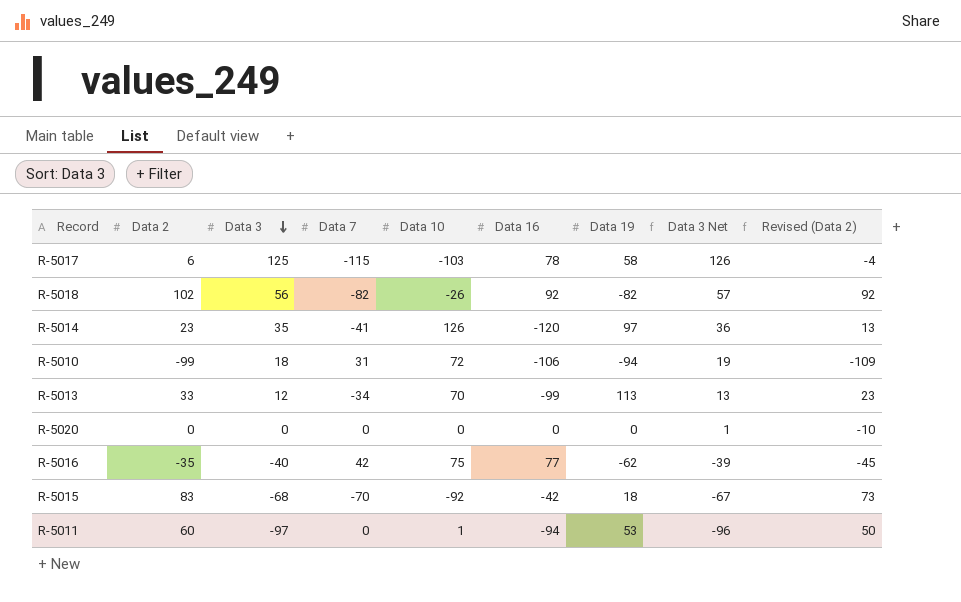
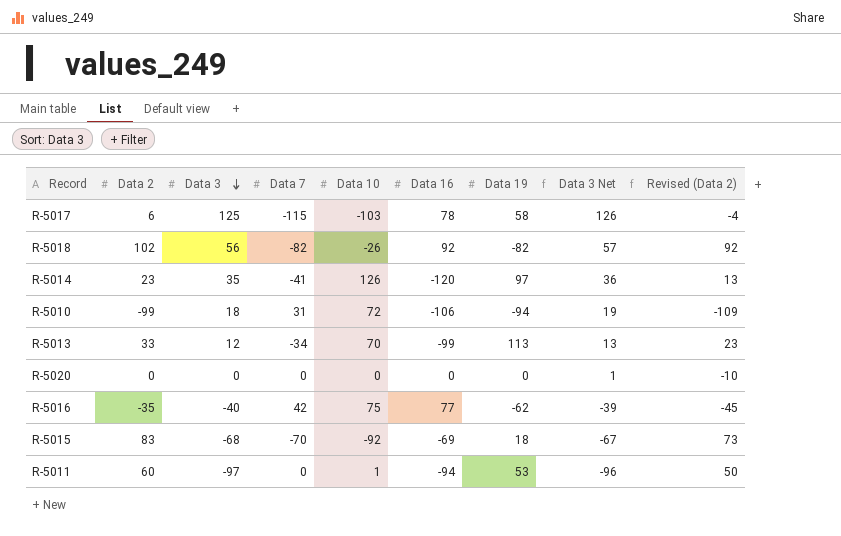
R-5015 | Data 16: -42 -> -69

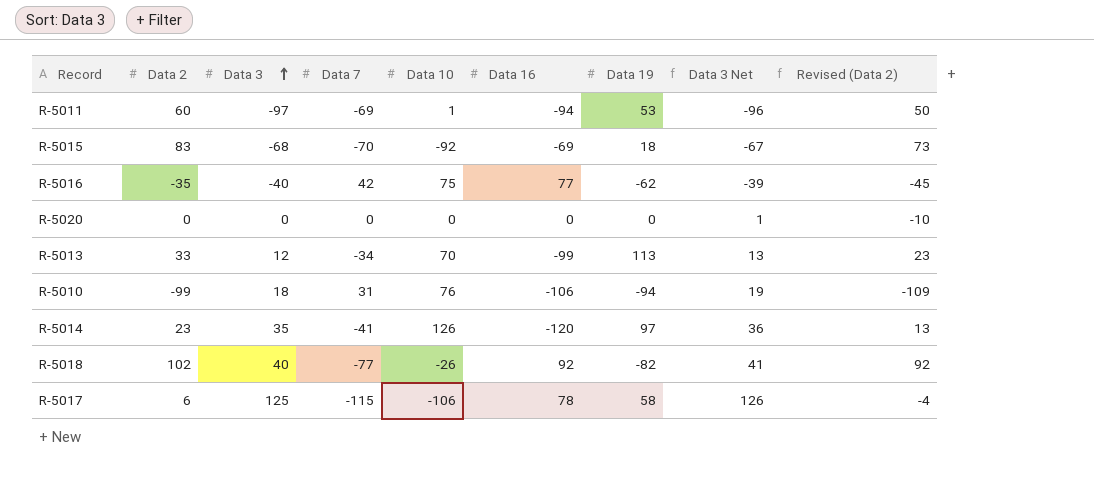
row order: Data 3 descending -> Data 3 ascending
R-5011 | Data 7: 0 -> -69
R-5010 | Data 10: 72 -> 76
R-5018 | Data 3: 56 -> 40
R-5018 | Data 7: -82 -> -77
R-5018 | Data 3 Net: 57 -> 41
R-5017 | Data 10: -103 -> -106

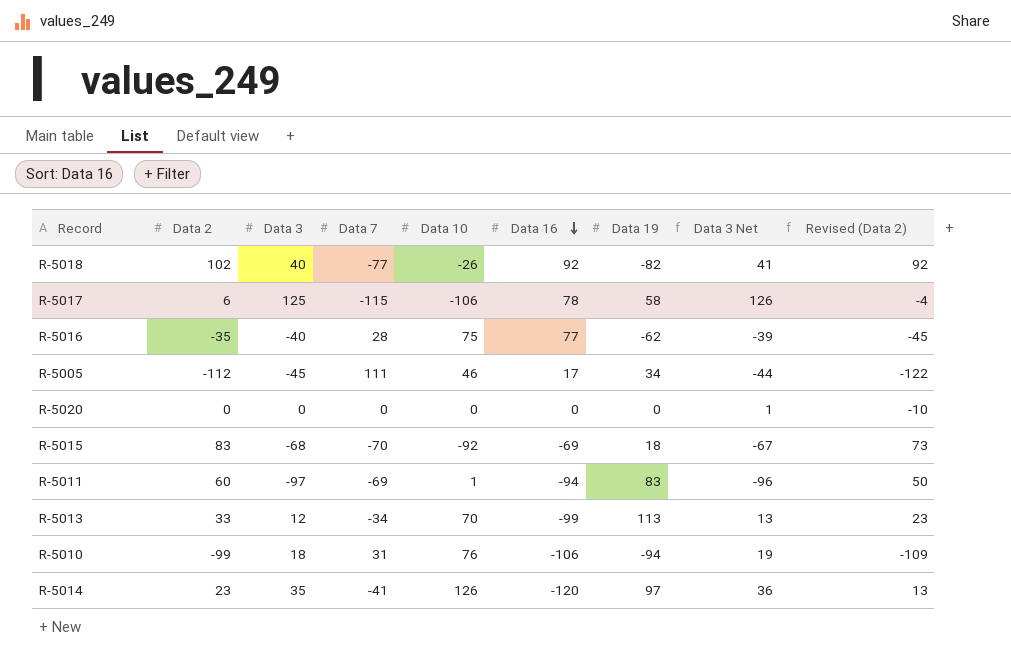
row order: Data 3 ascending -> Data 16 descending
R-5016 | Data 7: 42 -> 28
row R-5005: none -> -112 | -45 | 111 | 46 | 17 | 34 | -44 | -122
R-5011 | Data 19: 53 -> 83

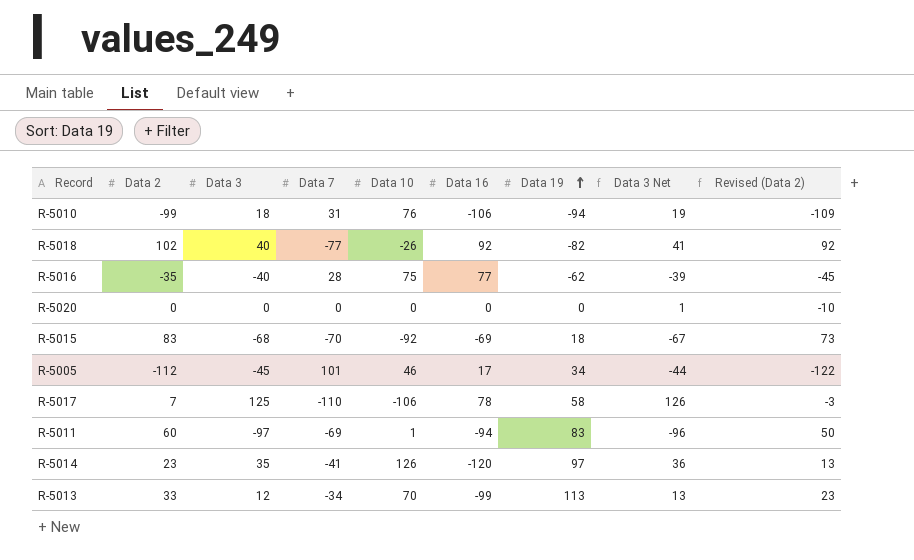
row order: Data 16 descending -> Data 19 ascending
R-5005 | Data 7: 111 -> 101
R-5017 | Data 2: 6 -> 7
R-5017 | Data 7: -115 -> -110
R-5017 | Revised (Data 2): -4 -> -3

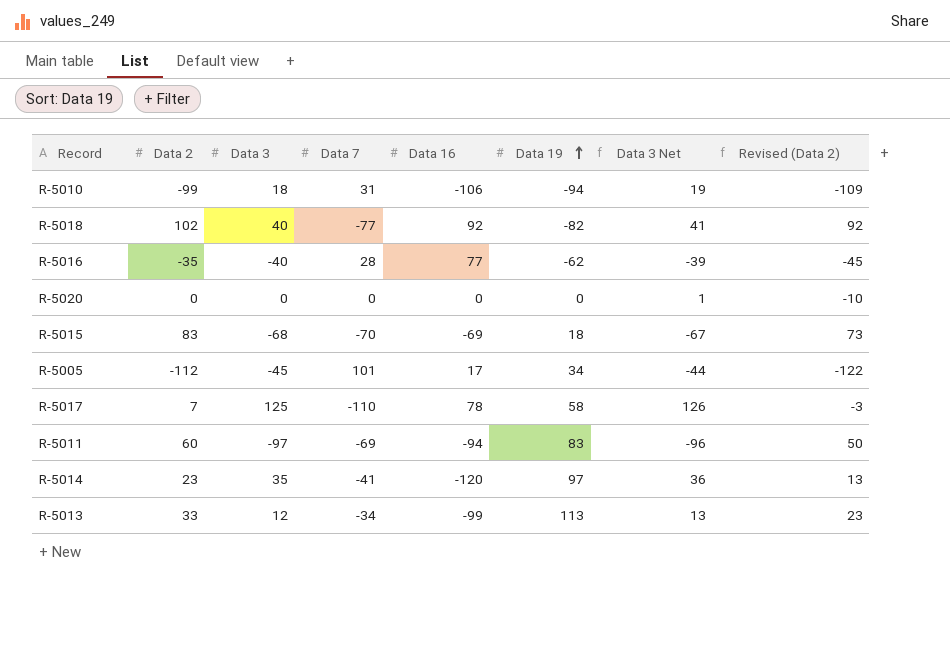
column Data 10 | position: 5 -> none

